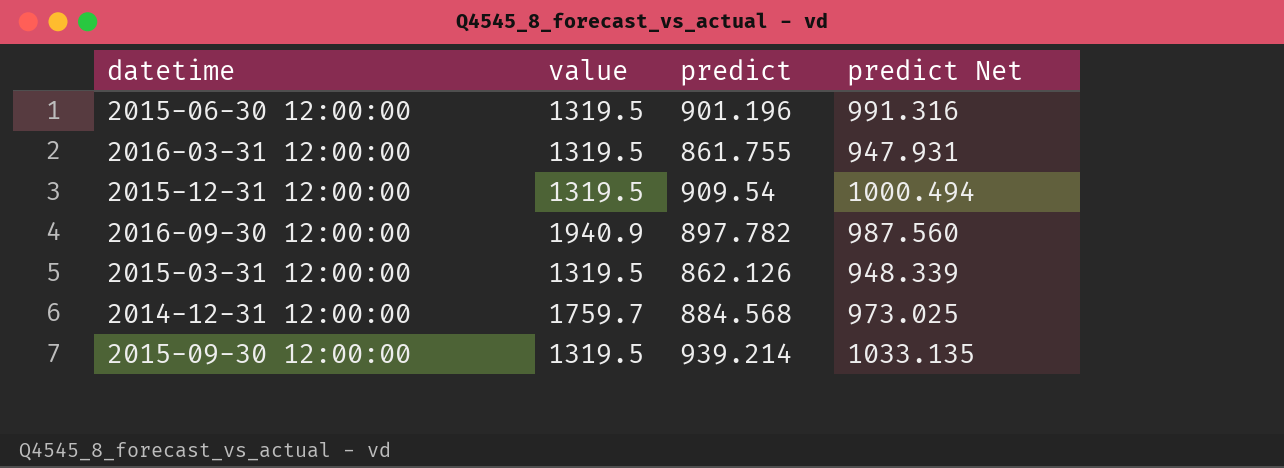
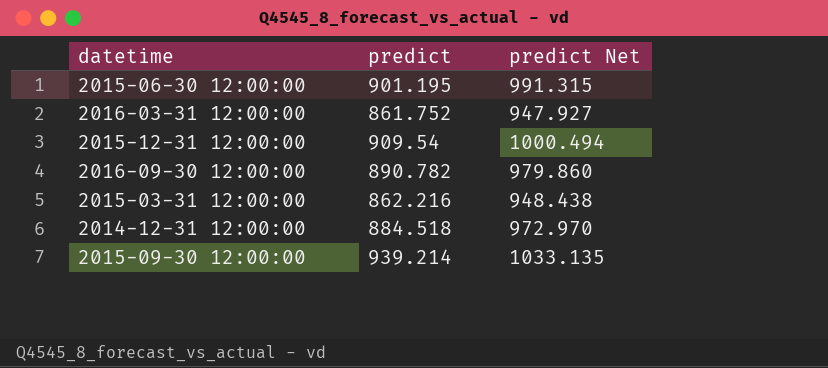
column value | position: 2 -> none
2015-06-30 12:00:00 | predict: 901.196 -> 901.195
2015-06-30 12:00:00 | predict Net: 991.316 -> 991.315
2016-03-31 12:00:00 | predict: 861.755 -> 861.752
2016-03-31 12:00:00 | predict Net: 947.931 -> 947.927
2016-09-30 12:00:00 | predict: 897.782 -> 890.782
2016-09-30 12:00:00 | predict Net: 987.560 -> 979.860
2015-03-31 12:00:00 | predict: 862.126 -> 862.216
2015-03-31 12:00:00 | predict Net: 948.339 -> 948.438
2014-12-31 12:00:00 | predict: 884.568 -> 884.518
2014-12-31 12:00:00 | predict Net: 973.025 -> 972.970

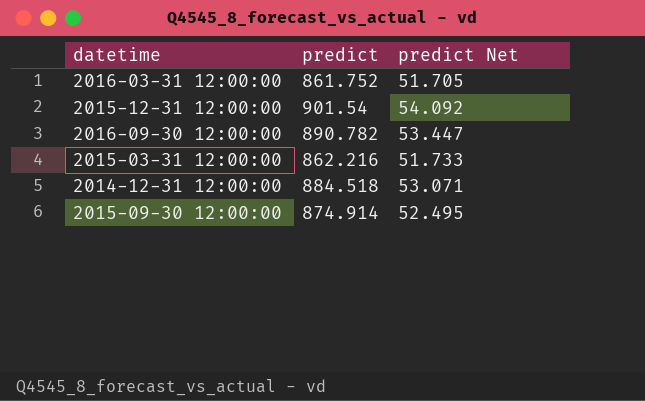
column predict Net | formula: [predict] * 1.1 -> [predict] * 0.06
row 2015-06-30 12:00:00: 901.195 | 991.315 -> none
2015-12-31 12:00:00 | predict: 909.54 -> 901.54
2015-09-30 12:00:00 | predict: 939.214 -> 874.914

